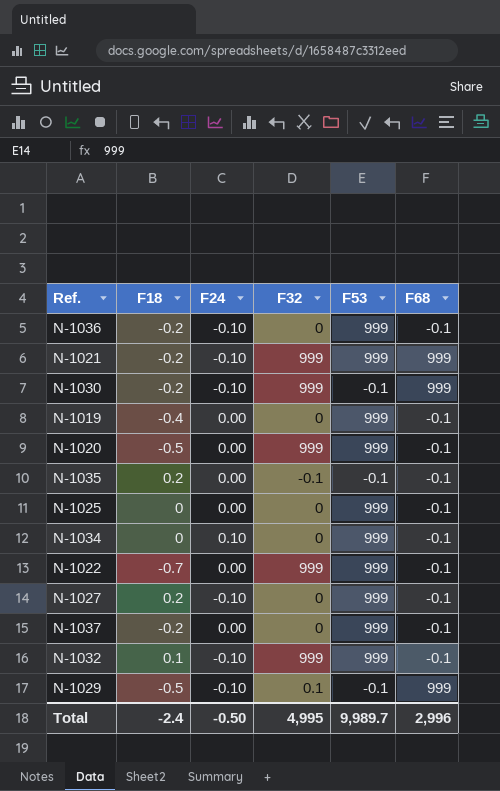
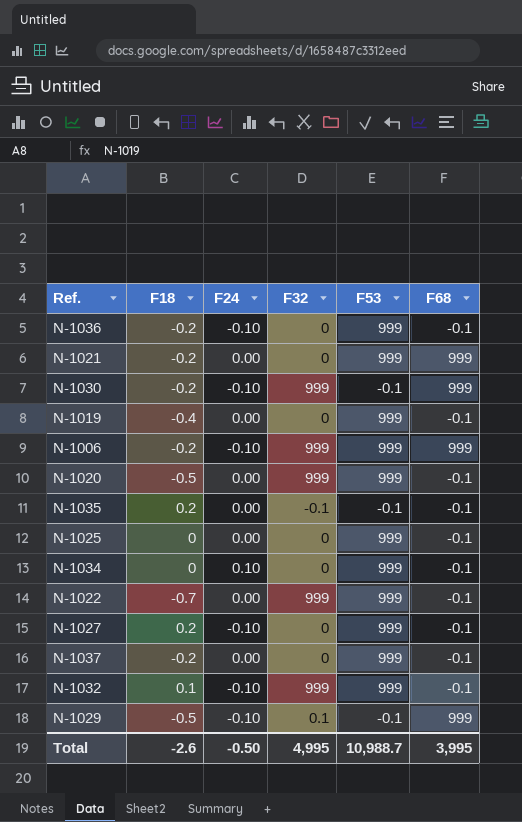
N-1021 | F24: -0.10 -> 0.00
N-1021 | F32: 999 -> 0
row N-1006: none -> -0.2 | -0.10 | 999 | 999 | 999
Total | F18: -2.4 -> -2.6
Total | F53: 9,989.7 -> 10,988.7
Total | F68: 2,996 -> 3,995

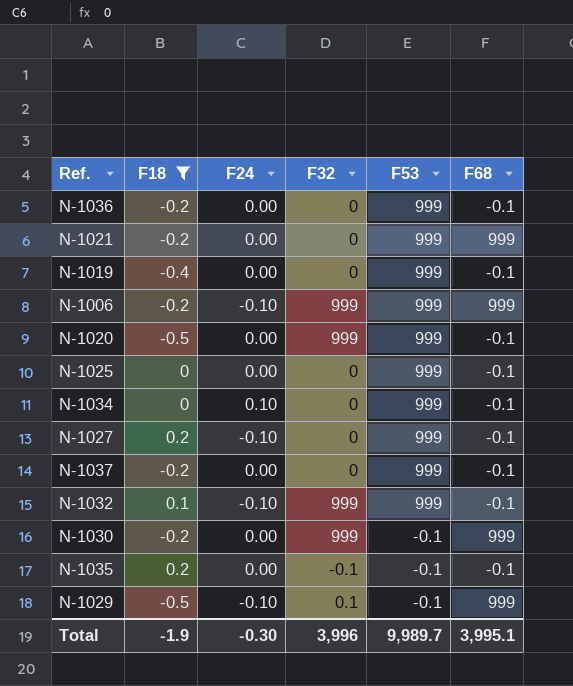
filter: none -> F18 != -0.7
row order: none -> F53 descending
N-1036 | F24: -0.10 -> 0.00
N-1030 | F24: -0.10 -> 0.00
Total | F18: -2.6 -> -1.9
Total | F24: -0.50 -> -0.30
Total | F32: 4,995 -> 3,996
Total | F53: 10,988.7 -> 9,989.7
Total | F68: 3,995 -> 3,995.1

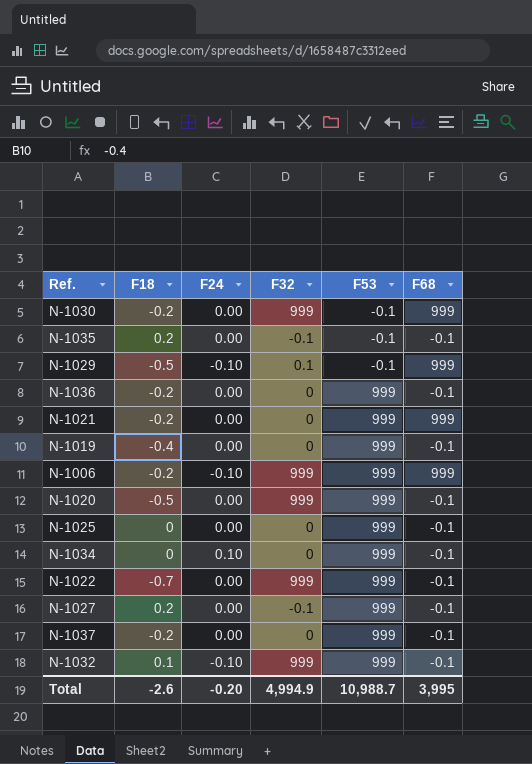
filter: F18 != -0.7 -> none
row order: F53 descending -> F53 ascending
N-1027 | F24: -0.10 -> 0.00
N-1027 | F32: 0 -> -0.1
Total | F18: -1.9 -> -2.6
Total | F24: -0.30 -> -0.20
Total | F32: 3,996 -> 4,994.9
Total | F53: 9,989.7 -> 10,988.7
Total | F68: 3,995.1 -> 3,995

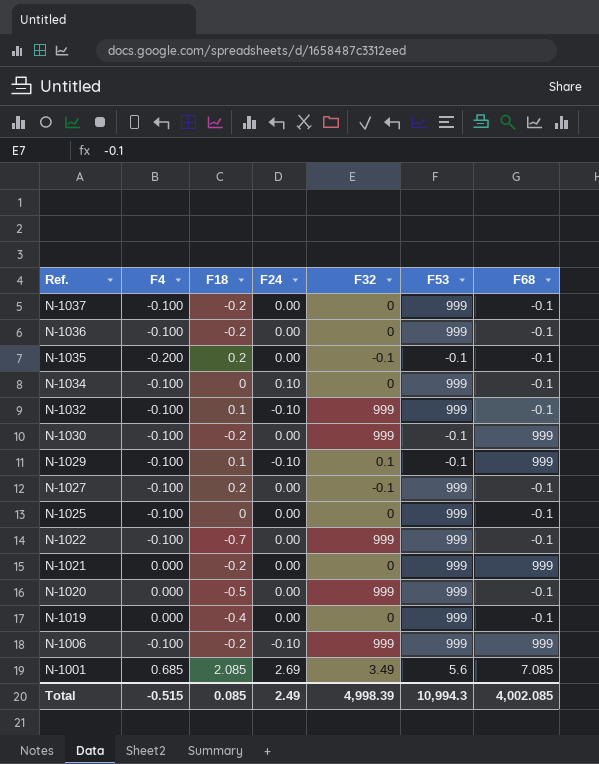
row order: F53 ascending -> Ref. descending
column F4 | position: none -> 2
N-1029 | F18: -0.5 -> 0.1
row N-1001: none -> 0.685 | 2.085 | 2.69 | 3.49 | 5.6 | 7.085
Total | F18: -2.6 -> 0.085
Total | F24: -0.20 -> 2.49
Total | F32: 4,994.9 -> 4,998.39
Total | F53: 10,988.7 -> 10,994.3
Total | F68: 3,995 -> 4,002.085

